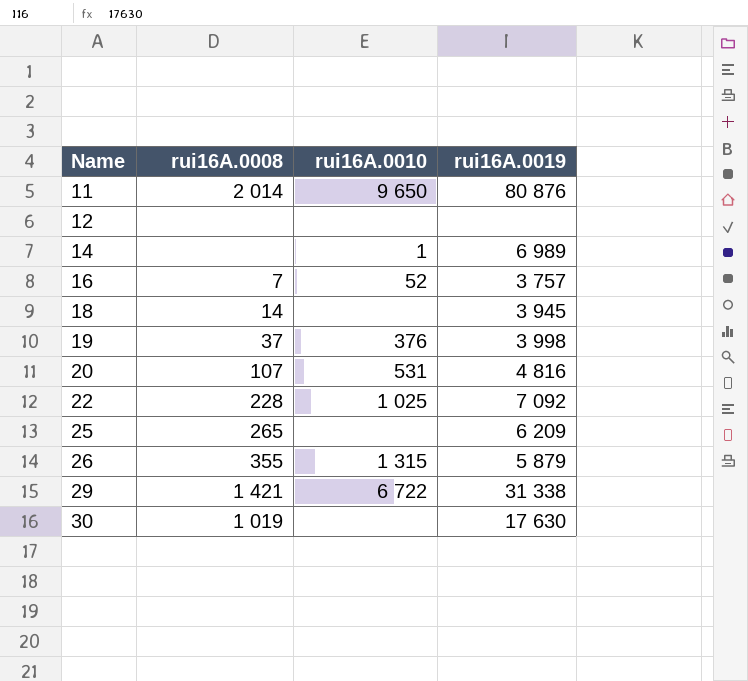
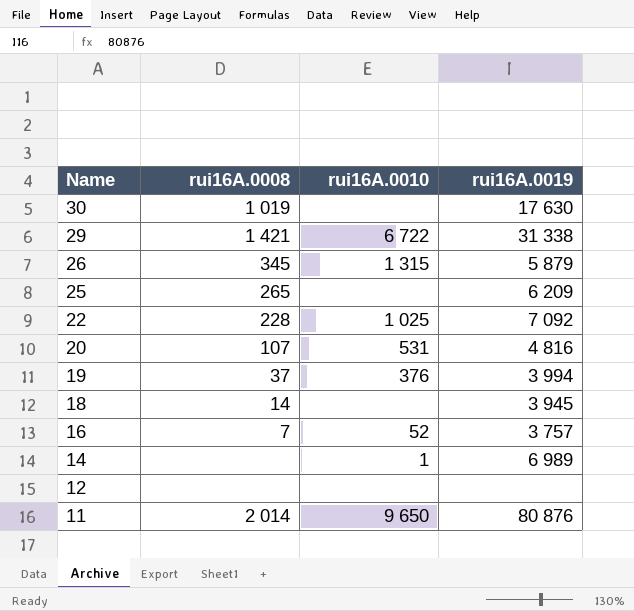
row order: Name ascending -> Name descending
26 | rui16A.0008: 355 -> 345
19 | rui16A.0019: 3 998 -> 3 994

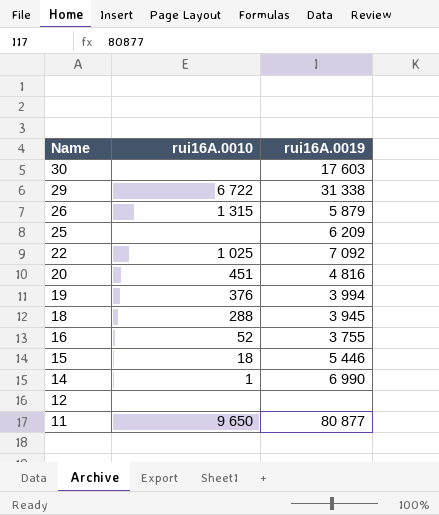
column rui16A.0008 | position: 2 -> none
30 | rui16A.0019: 17 630 -> 17 603
20 | rui16A.0010: 531 -> 451
18 | rui16A.0010: none -> 288
16 | rui16A.0019: 3 757 -> 3 755
row 15: none -> 18 | 5 446
14 | rui16A.0019: 6 989 -> 6 990
11 | rui16A.0019: 80 876 -> 80 877

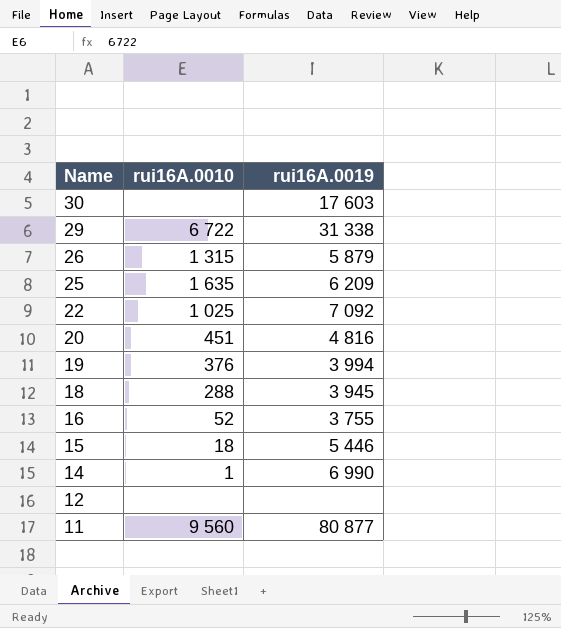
25 | rui16A.0010: none -> 1 635
11 | rui16A.0010: 9 650 -> 9 560

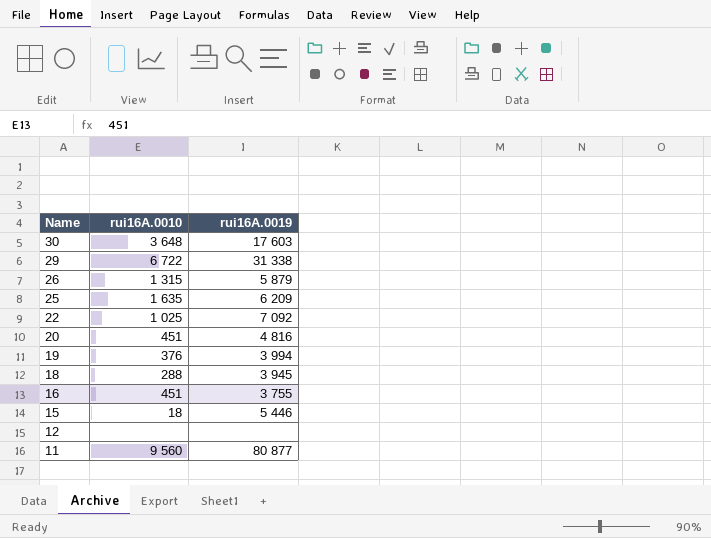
row 14: 1 | 6 990 -> none
30 | rui16A.0010: none -> 3 648
16 | rui16A.0010: 52 -> 451

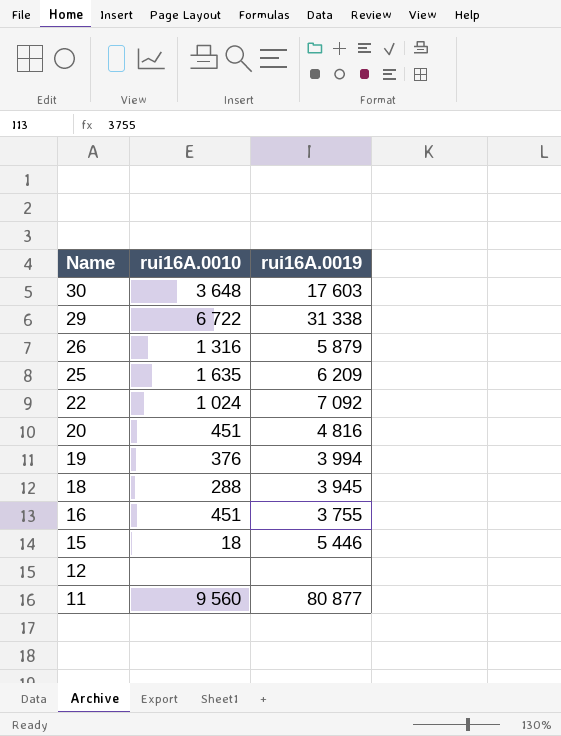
26 | rui16A.0010: 1 315 -> 1 316
22 | rui16A.0010: 1 025 -> 1 024

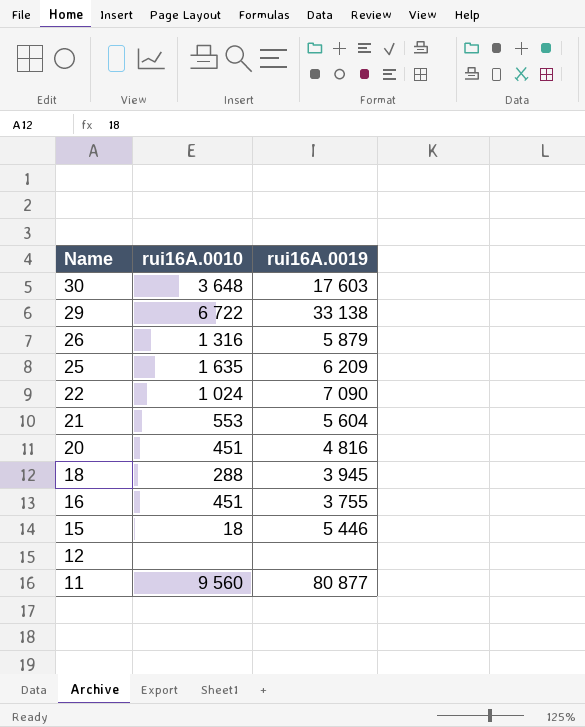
row 19: 376 | 3 994 -> none
29 | rui16A.0019: 31 338 -> 33 138
22 | rui16A.0019: 7 092 -> 7 090
row 21: none -> 553 | 5 604

